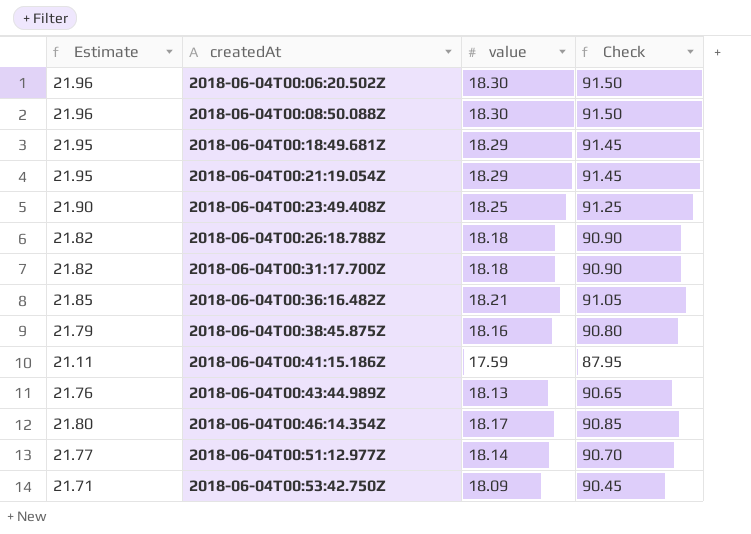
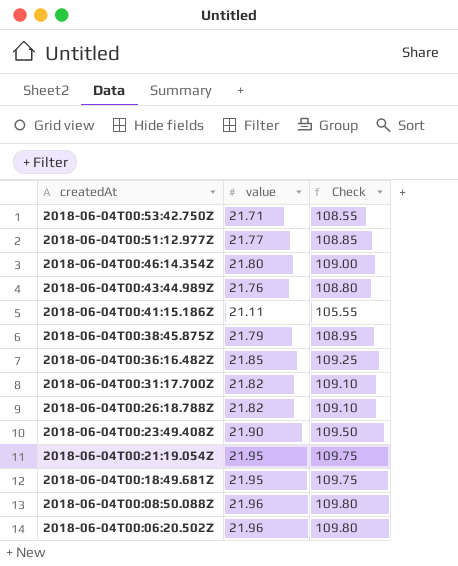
row order: createdAt ascending -> createdAt descending
column Estimate | formula: [value] * 1.2 -> none
2018-06-04T00:53:42.750Z | value: 18.09 -> 21.71
2018-06-04T00:53:42.750Z | Check: 90.45 -> 108.55
2018-06-04T00:51:12.977Z | value: 18.14 -> 21.77
2018-06-04T00:51:12.977Z | Check: 90.70 -> 108.85
2018-06-04T00:46:14.354Z | value: 18.17 -> 21.80
2018-06-04T00:46:14.354Z | Check: 90.85 -> 109.00
2018-06-04T00:43:44.989Z | value: 18.13 -> 21.76
2018-06-04T00:43:44.989Z | Check: 90.65 -> 108.80
2018-06-04T00:41:15.186Z | value: 17.59 -> 21.11
2018-06-04T00:41:15.186Z | Check: 87.95 -> 105.55
2018-06-04T00:38:45.875Z | value: 18.16 -> 21.79
2018-06-04T00:38:45.875Z | Check: 90.80 -> 108.95
2018-06-04T00:36:16.482Z | value: 18.21 -> 21.85
2018-06-04T00:36:16.482Z | Check: 91.05 -> 109.25
2018-06-04T00:31:17.700Z | value: 18.18 -> 21.82
2018-06-04T00:31:17.700Z | Check: 90.90 -> 109.10
2018-06-04T00:26:18.788Z | value: 18.18 -> 21.82
2018-06-04T00:26:18.788Z | Check: 90.90 -> 109.10
2018-06-04T00:23:49.408Z | value: 18.25 -> 21.90
2018-06-04T00:23:49.408Z | Check: 91.25 -> 109.50
2018-06-04T00:21:19.054Z | value: 18.29 -> 21.95
2018-06-04T00:21:19.054Z | Check: 91.45 -> 109.75
2018-06-04T00:18:49.681Z | value: 18.29 -> 21.95
2018-06-04T00:18:49.681Z | Check: 91.45 -> 109.75
2018-06-04T00:08:50.088Z | value: 18.30 -> 21.96
2018-06-04T00:08:50.088Z | Check: 91.50 -> 109.80
2018-06-04T00:06:20.502Z | value: 18.30 -> 21.96
2018-06-04T00:06:20.502Z | Check: 91.50 -> 109.80

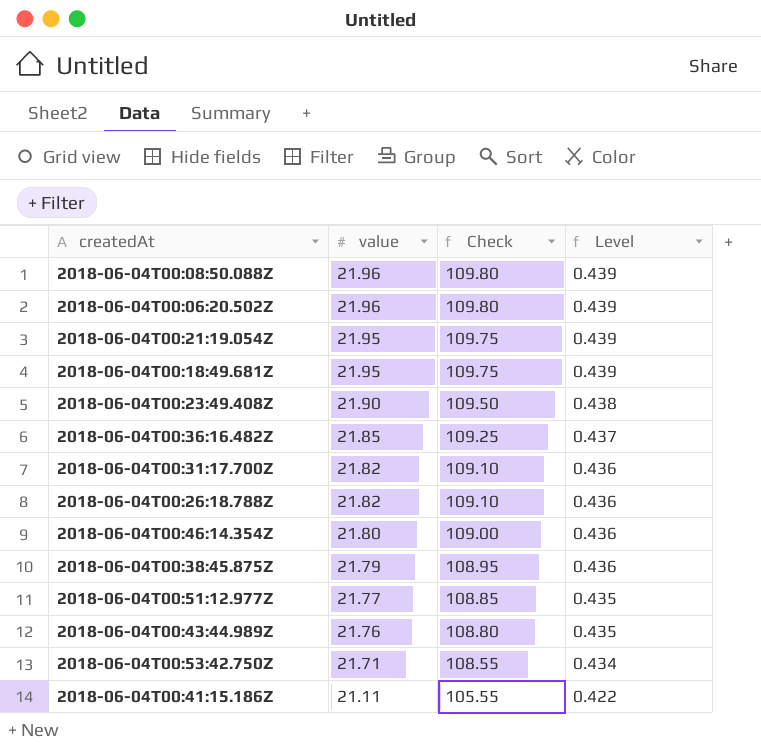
row order: createdAt descending -> value descending
column Level | formula: none -> [value] * 0.02

